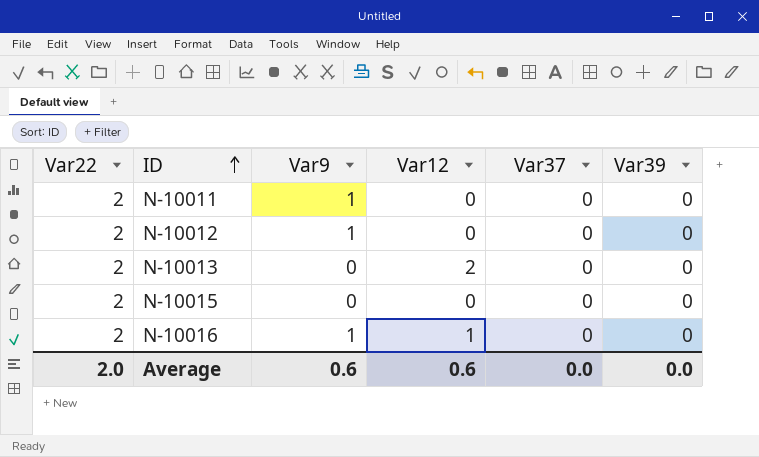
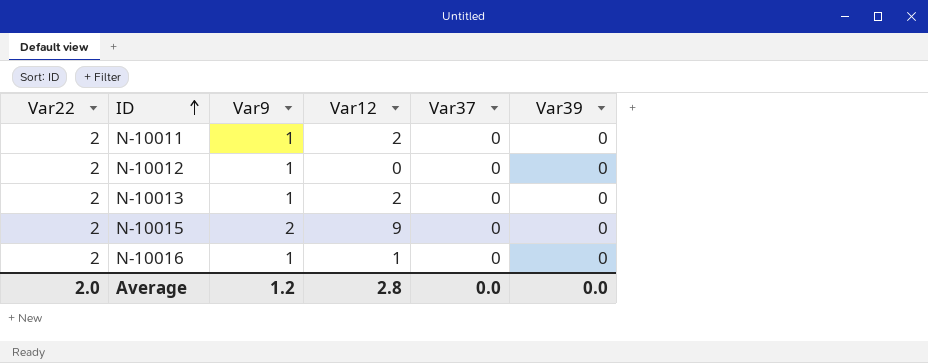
N-10011 | Var12: 0 -> 2
N-10013 | Var9: 0 -> 1
N-10015 | Var9: 0 -> 2
N-10015 | Var12: 0 -> 9
Average | Var9: 0.6 -> 1.2
Average | Var12: 0.6 -> 2.8

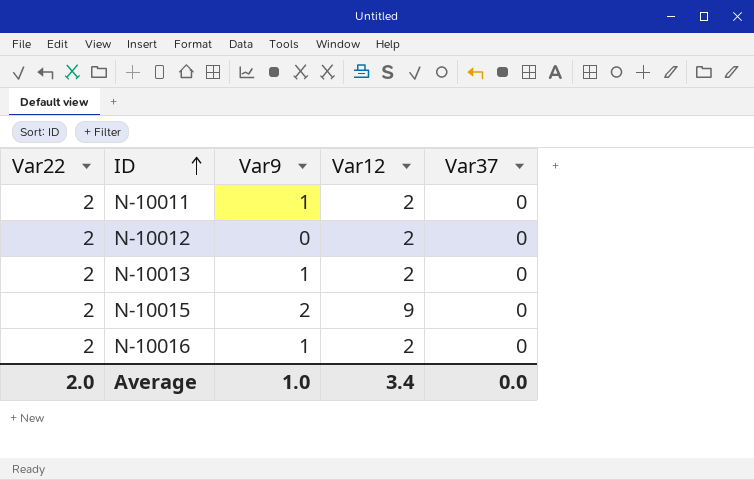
column Var39 | position: 6 -> none
N-10012 | Var9: 1 -> 0
N-10012 | Var12: 0 -> 2
N-10016 | Var12: 1 -> 2
Average | Var9: 1.2 -> 1.0
Average | Var12: 2.8 -> 3.4

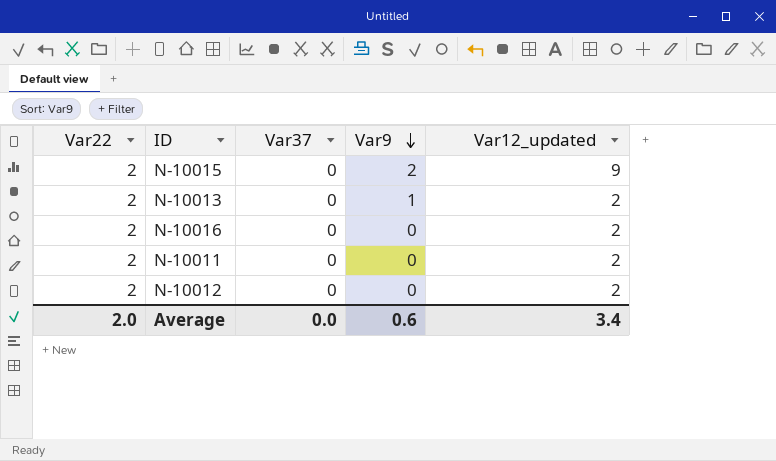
row order: ID ascending -> Var9 descending
column Var37 | position: 5 -> 3
column name: Var12 -> Var12_updated
N-10016 | Var9: 1 -> 0
N-10011 | Var9: 1 -> 0
Average | Var9: 1.0 -> 0.6

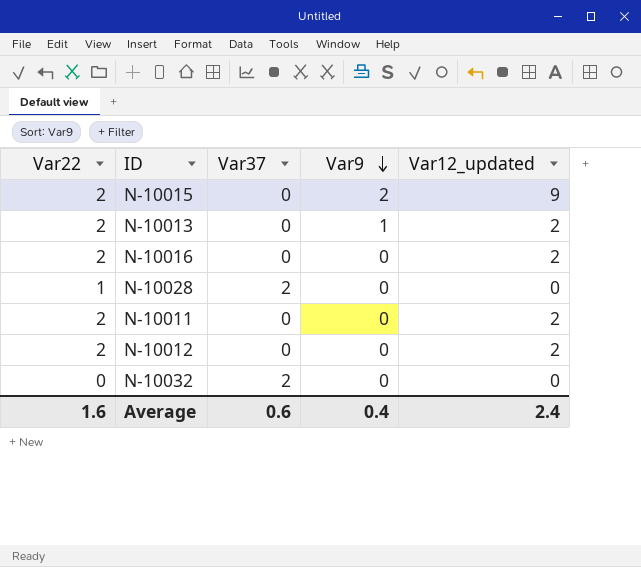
row N-10028: none -> 1 | 2 | 0 | 0
row N-10032: none -> 0 | 2 | 0 | 0
Average | Var22: 2.0 -> 1.6
Average | Var37: 0.0 -> 0.6
Average | Var9: 0.6 -> 0.4
Average | Var12_updated: 3.4 -> 2.4

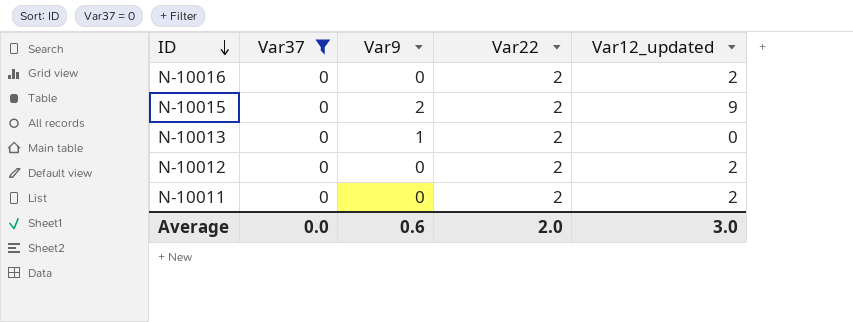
filter: none -> Var37 = 0
row order: Var9 descending -> ID descending
column Var22 | position: 1 -> 4
N-10013 | Var12_updated: 2 -> 0
Average | Var37: 0.6 -> 0.0
Average | Var9: 0.4 -> 0.6
Average | Var22: 1.6 -> 2.0
Average | Var12_updated: 2.4 -> 3.0

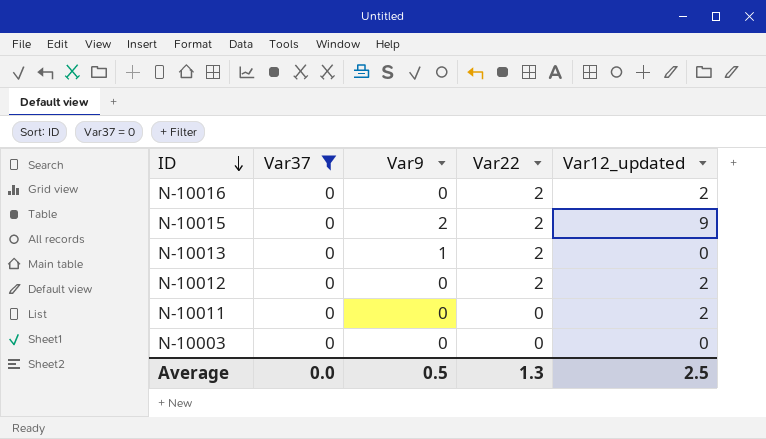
N-10011 | Var22: 2 -> 0
row N-10003: none -> 0 | 0 | 0 | 0
Average | Var9: 0.6 -> 0.5
Average | Var22: 2.0 -> 1.3
Average | Var12_updated: 3.0 -> 2.5

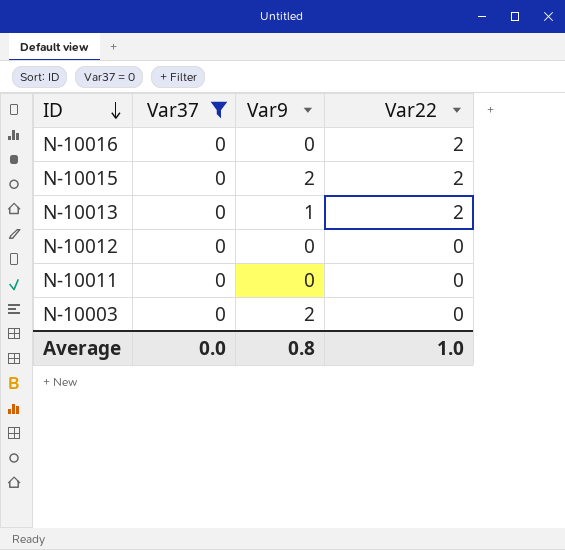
column Var12_updated | position: 5 -> none
N-10012 | Var22: 2 -> 0
N-10003 | Var9: 0 -> 2
Average | Var9: 0.5 -> 0.8
Average | Var22: 1.3 -> 1.0

